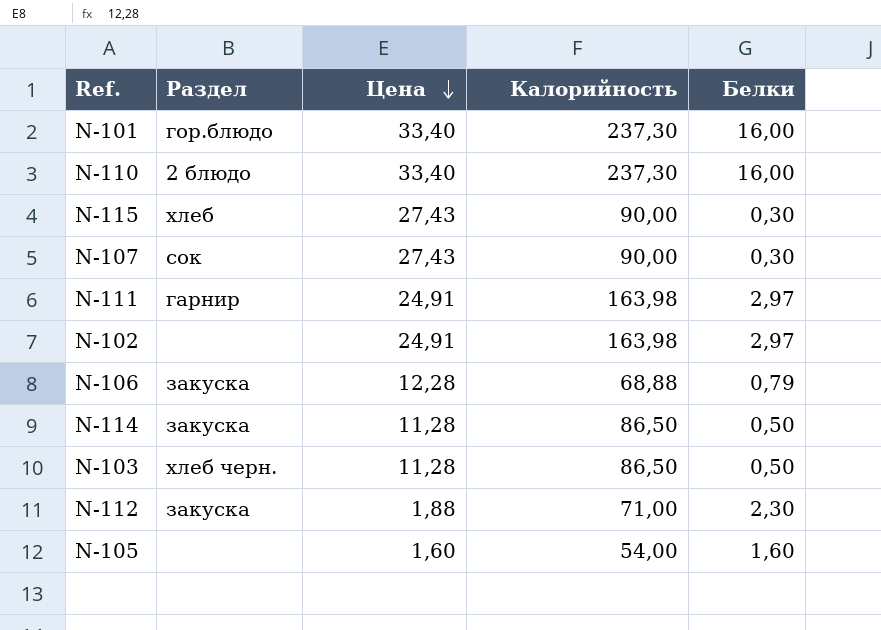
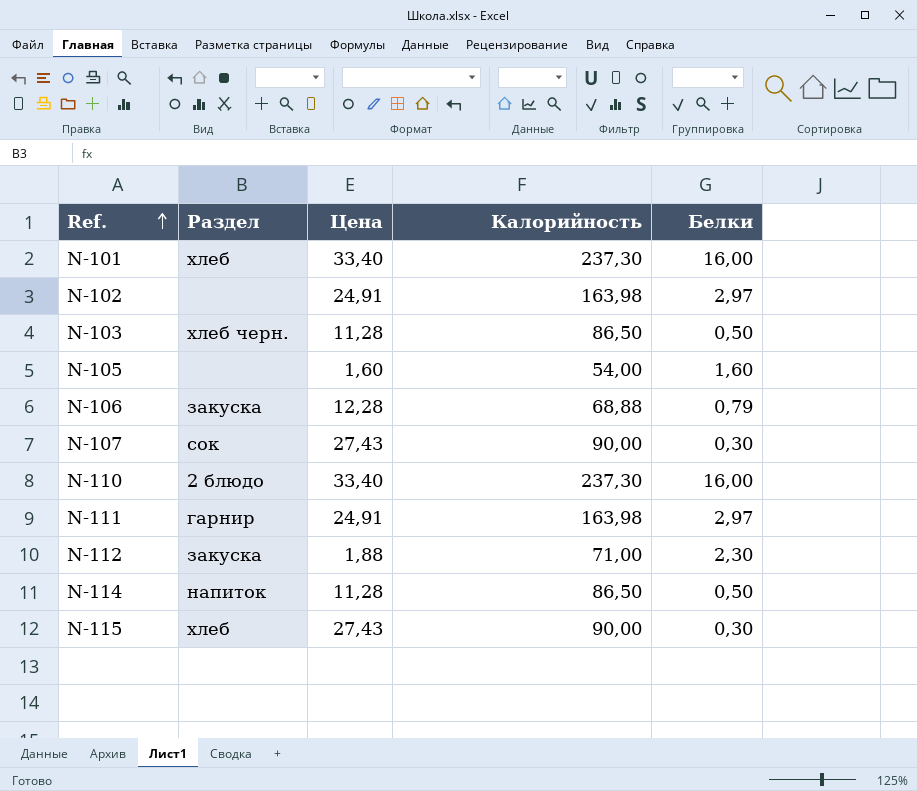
row order: Цена descending -> Ref. ascending
N-101 | Раздел: гор.блюдо -> хлеб
N-114 | Раздел: закуска -> напиток

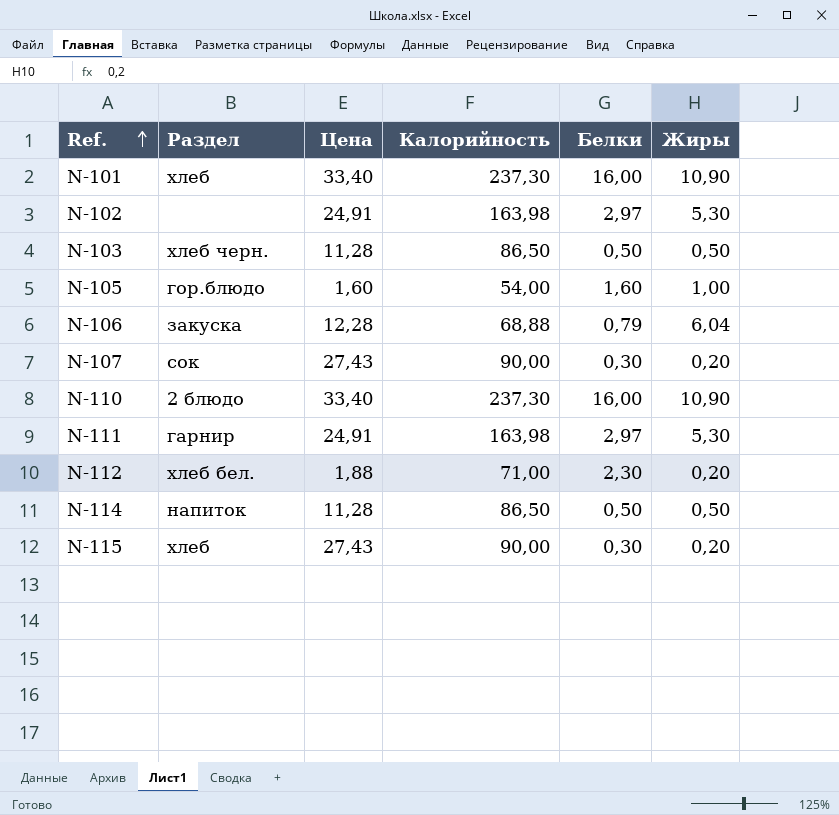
column Жиры | position: none -> 6
N-105 | Раздел: none -> гор.блюдо
N-112 | Раздел: закуска -> хлеб бел.

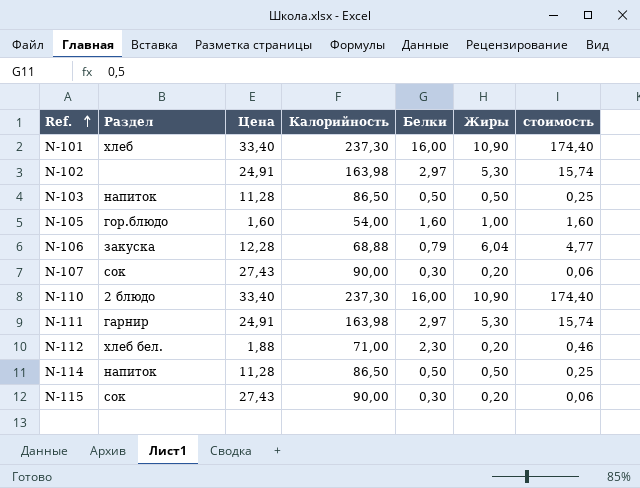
column стоимость | formula: none -> [Белки] * [Жиры]
N-103 | Раздел: хлеб черн. -> напиток
N-115 | Раздел: хлеб -> сок

